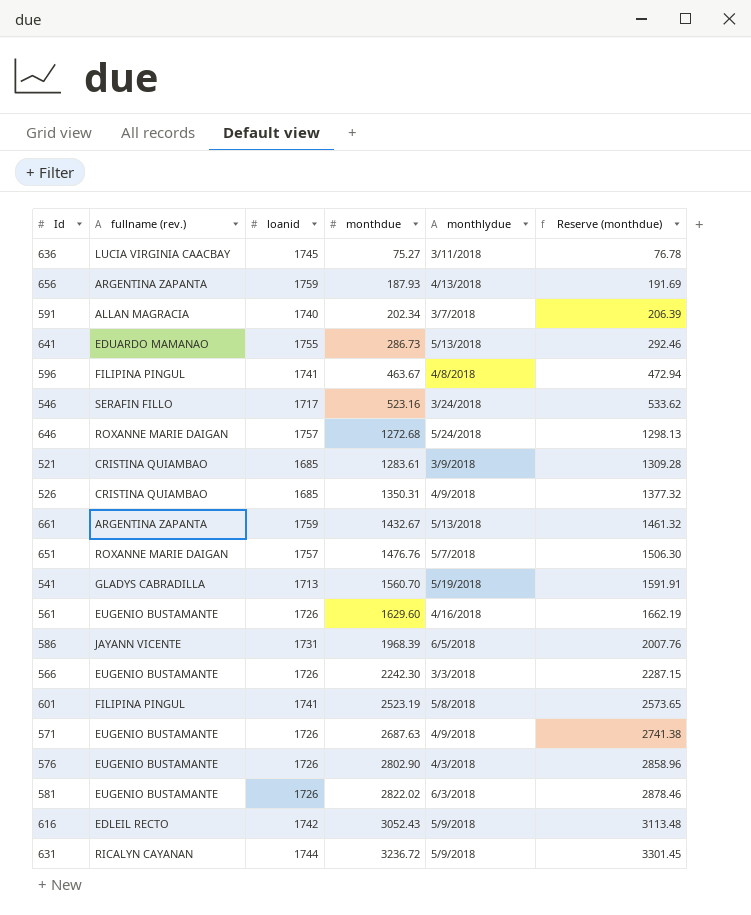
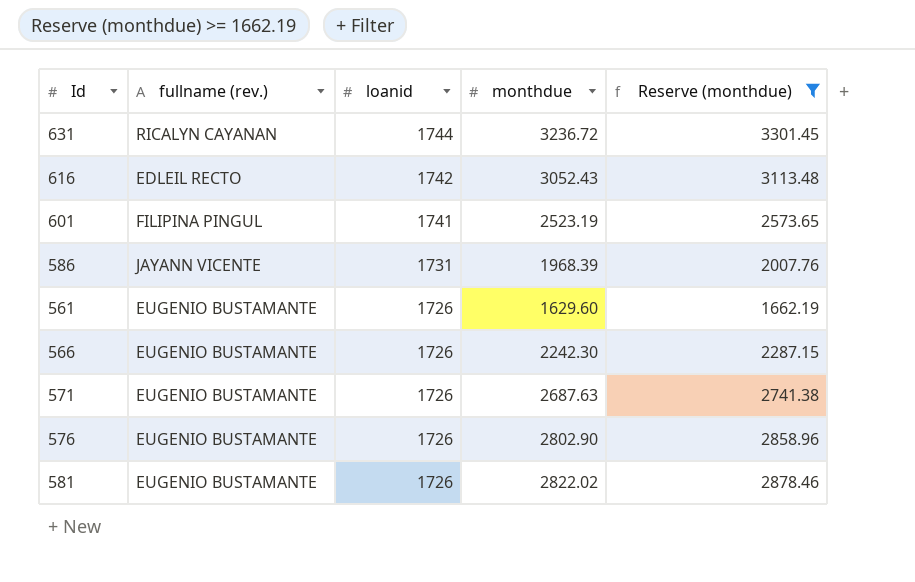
filter: none -> Reserve (monthdue) >= 1662.19
row order: monthdue ascending -> loanid descending
column monthlydue | position: 5 -> none

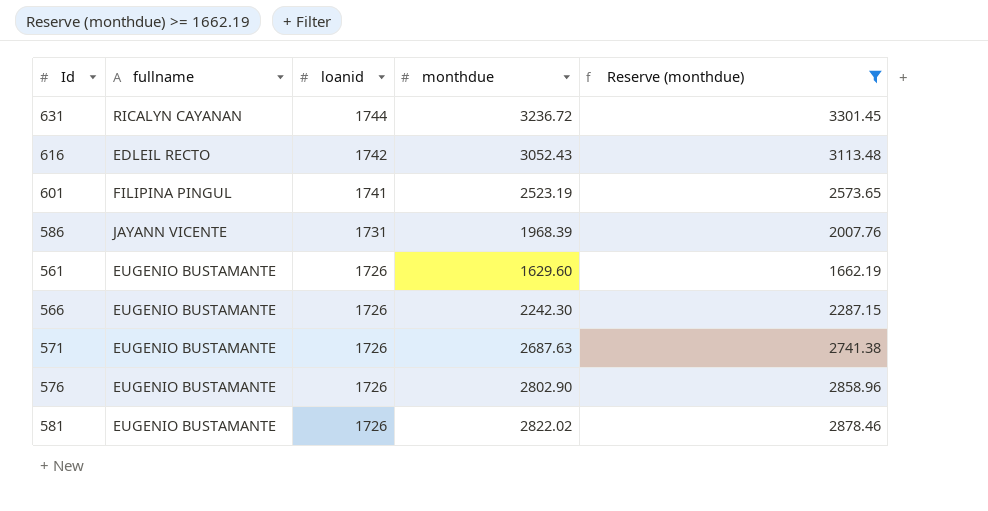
column name: fullname (rev.) -> fullname

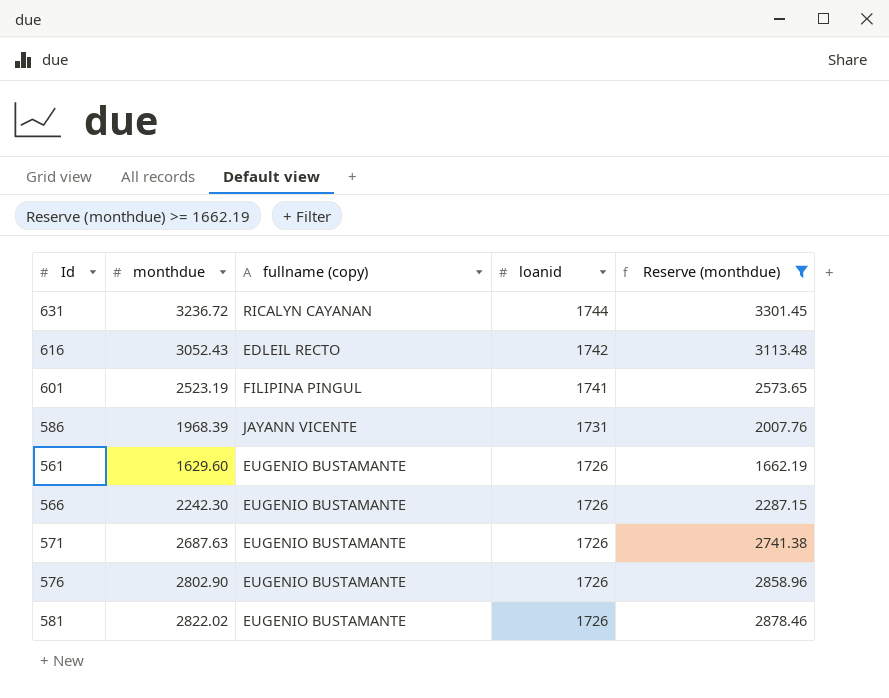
column monthdue | position: 4 -> 2
column name: fullname -> fullname (copy)

